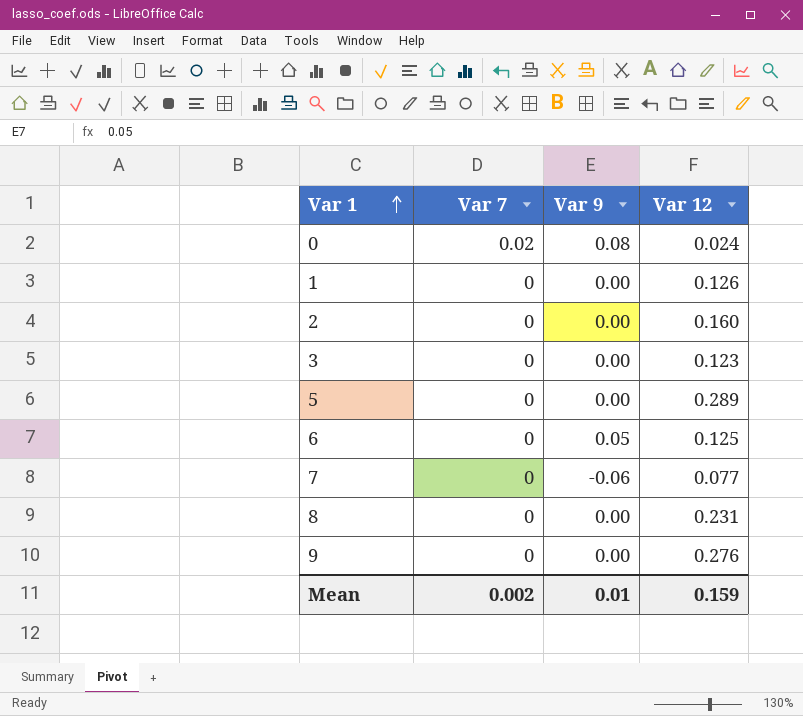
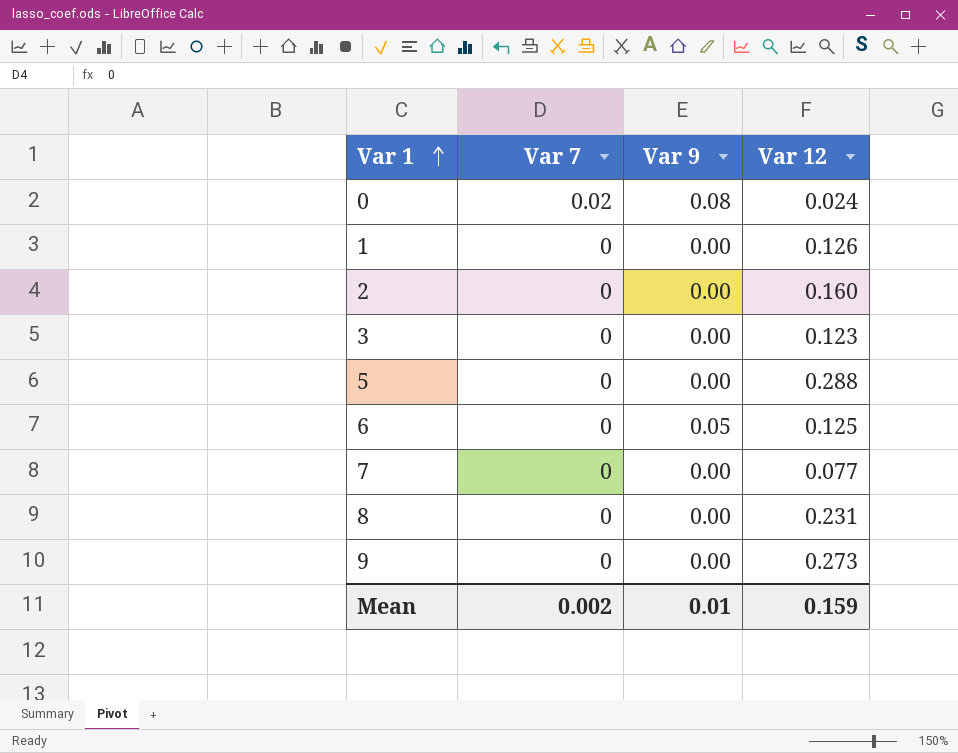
5 | Var 12: 0.289 -> 0.288
7 | Var 9: -0.06 -> 0.00
9 | Var 12: 0.276 -> 0.273

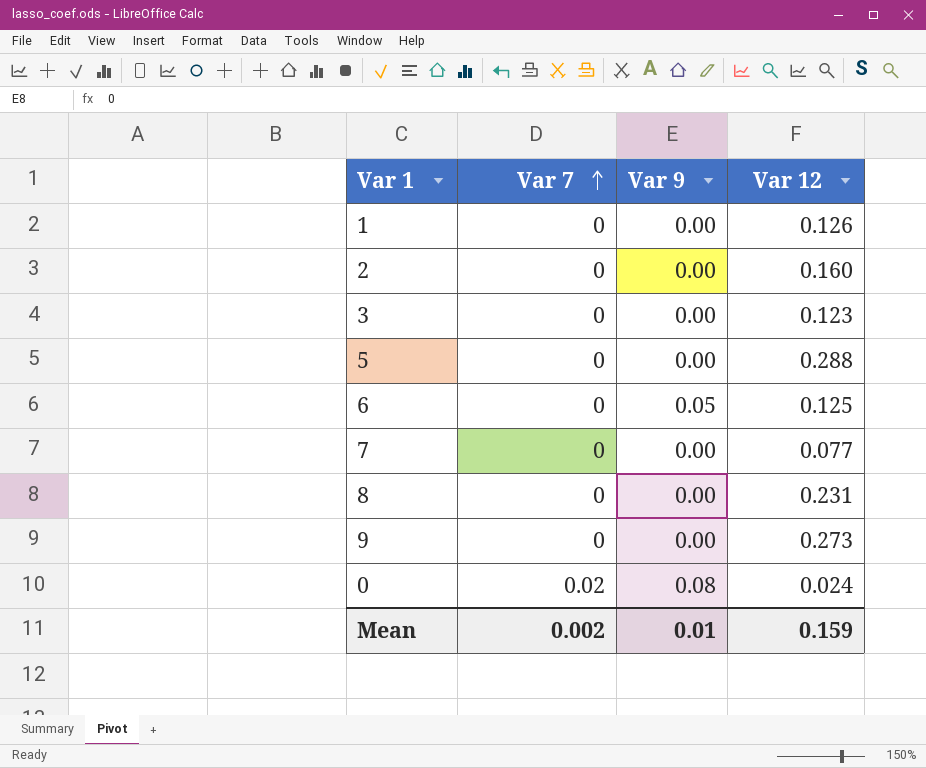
row order: Var 1 ascending -> Var 7 ascending

